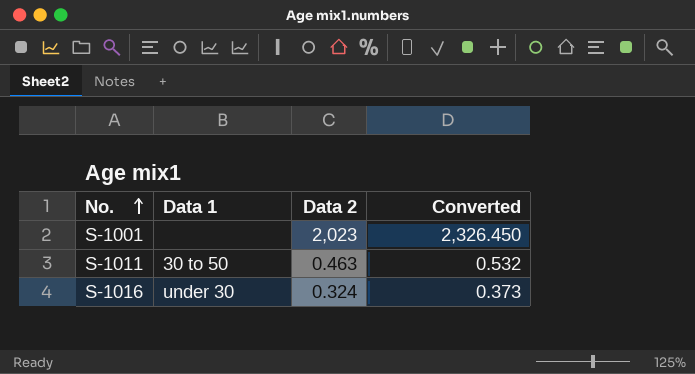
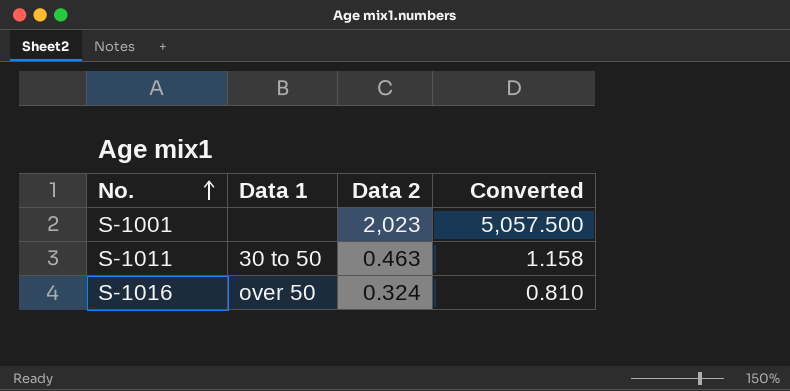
column Converted | formula: [Data 2] * 1.15 -> [Data 2] * 2.5
S-1016 | Data 1: under 30 -> over 50

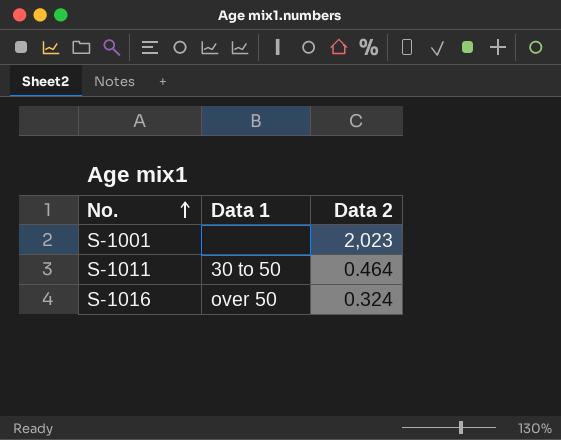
column Converted | formula: [Data 2] * 2.5 -> none
S-1011 | Data 2: 0.463 -> 0.464

